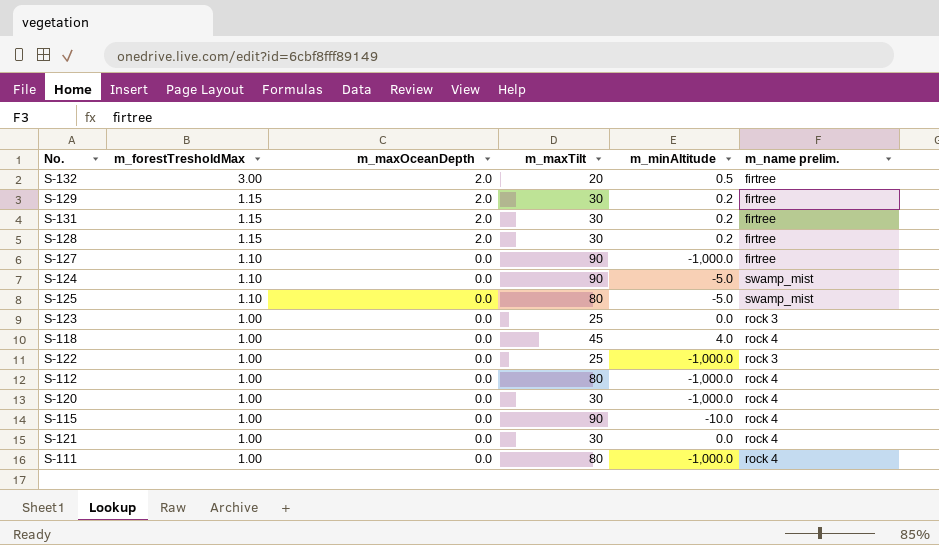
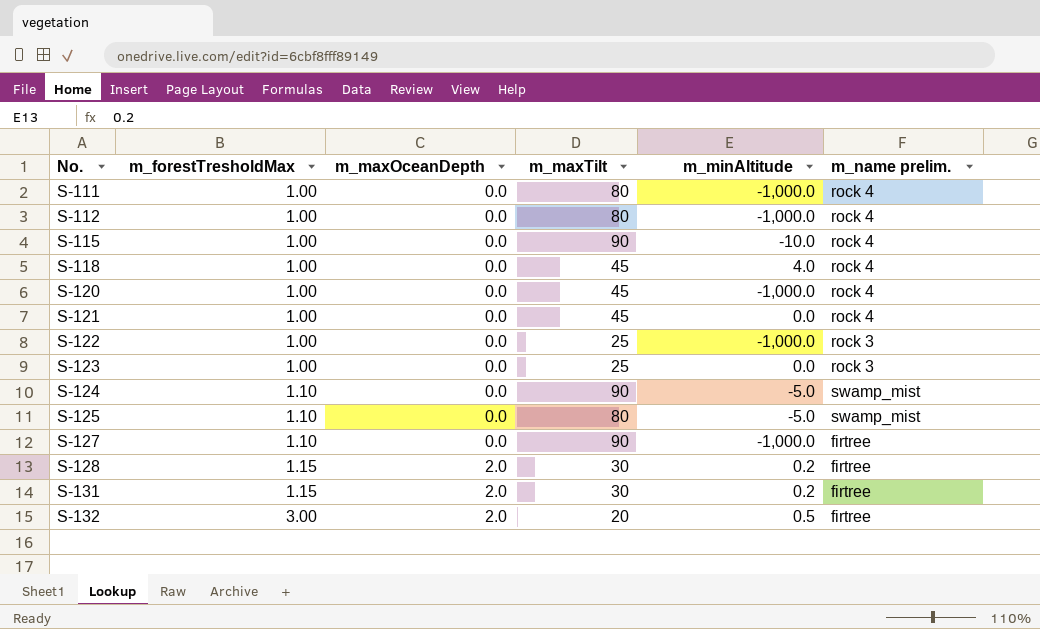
row order: m_forestTresholdMax descending -> No. ascending
row S-129: 1.15 | 2.0 | 30 | 0.2 | firtree -> none
S-120 | m_maxTilt: 30 -> 45
S-121 | m_maxTilt: 30 -> 45

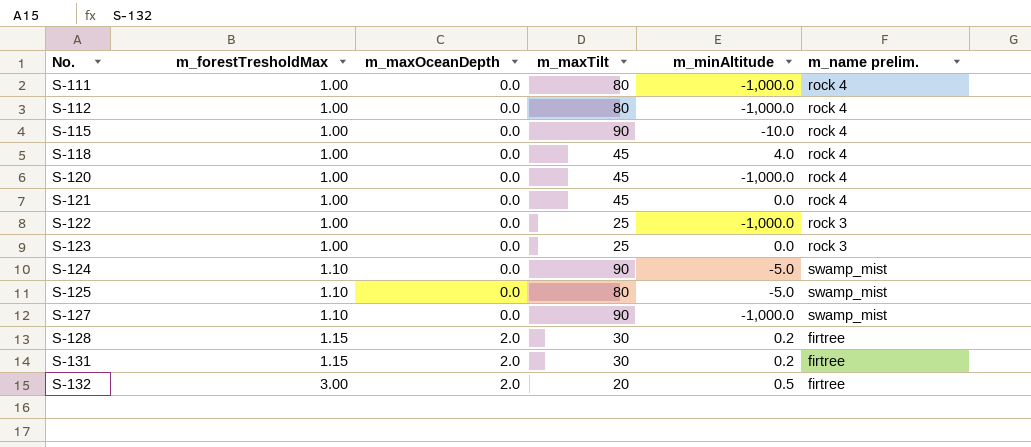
S-127 | m_name prelim.: firtree -> swamp_mist

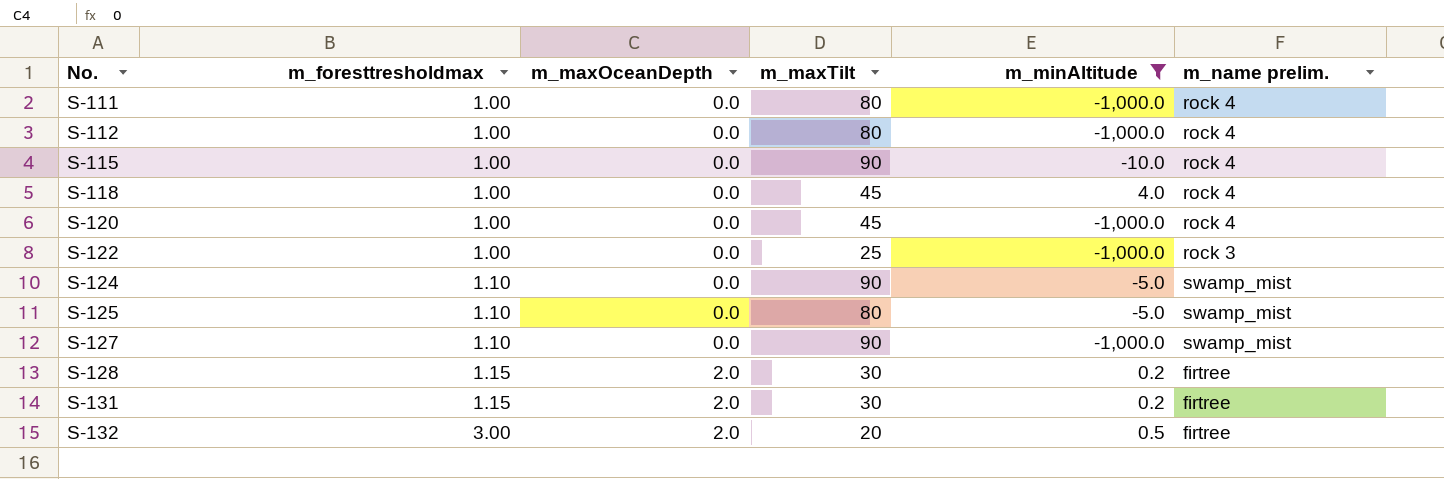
filter: none -> m_minAltitude != 0.0
column name: m_forestTresholdMax -> m_foresttresholdmax

